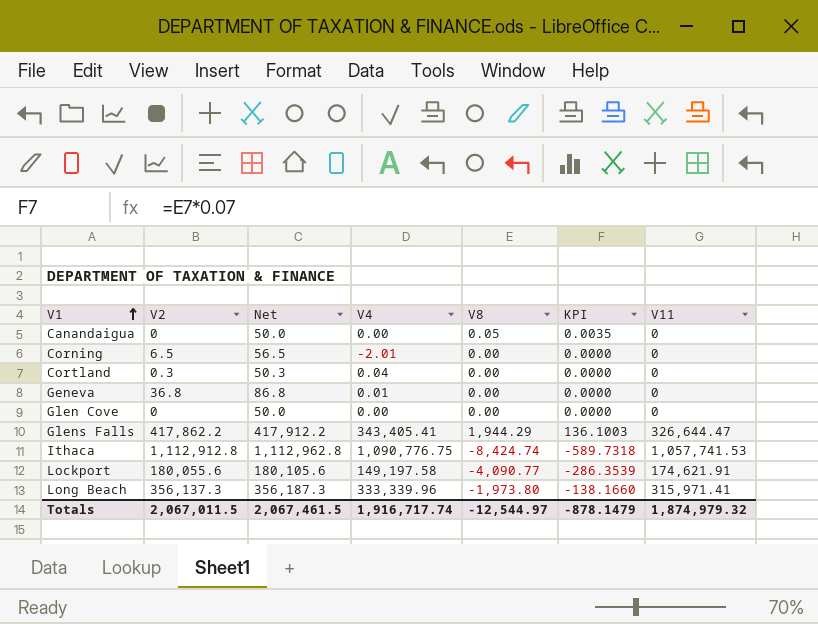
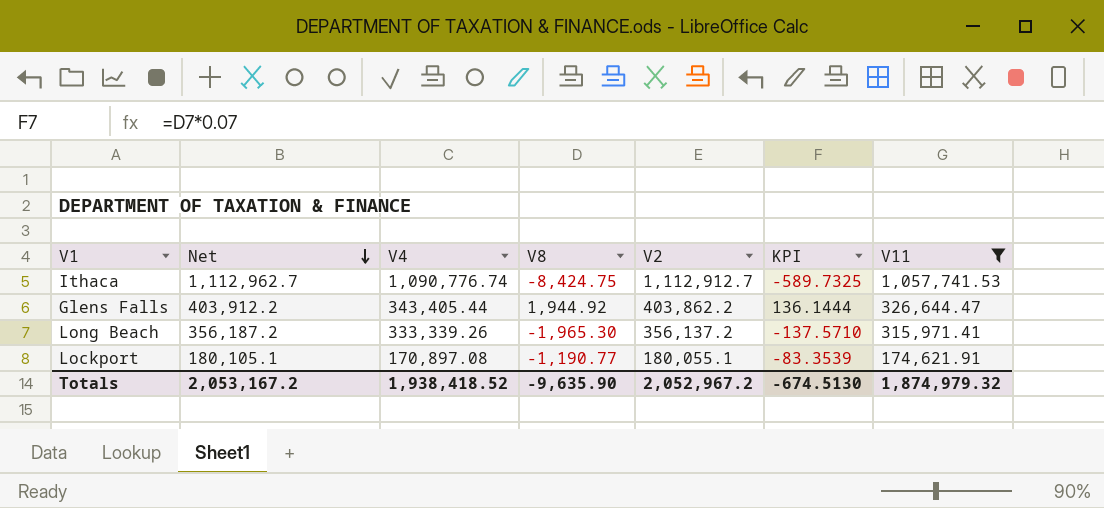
filter: none -> V11 != 0
row order: V1 ascending -> Net descending
column V2 | position: 2 -> 5
Ithaca | Net: 1,112,962.8 -> 1,112,962.7
Ithaca | V4: 1,090,776.75 -> 1,090,776.74
Ithaca | V8: -8,424.74 -> -8,424.75
Ithaca | V2: 1,112,912.8 -> 1,112,912.7
Ithaca | KPI: -589.7318 -> -589.7325
Glens Falls | Net: 417,912.2 -> 403,912.2
Glens Falls | V4: 343,405.41 -> 343,405.44
Glens Falls | V8: 1,944.29 -> 1,944.92
Glens Falls | V2: 417,862.2 -> 403,862.2
Glens Falls | KPI: 136.1003 -> 136.1444
Long Beach | Net: 356,187.3 -> 356,187.2
Long Beach | V4: 333,339.96 -> 333,339.26
Long Beach | V8: -1,973.80 -> -1,965.30
Long Beach | V2: 356,137.3 -> 356,137.2
Long Beach | KPI: -138.1660 -> -137.5710
Lockport | Net: 180,105.6 -> 180,105.1
Lockport | V4: 149,197.58 -> 170,897.08
Lockport | V8: -4,090.77 -> -1,190.77
Lockport | V2: 180,055.6 -> 180,055.1
Lockport | KPI: -286.3539 -> -83.3539
Totals | Net: 2,067,461.5 -> 2,053,167.2
Totals | V4: 1,916,717.74 -> 1,938,418.52
Totals | V8: -12,544.97 -> -9,635.90
Totals | V2: 2,067,011.5 -> 2,052,967.2
Totals | KPI: -878.1479 -> -674.5130

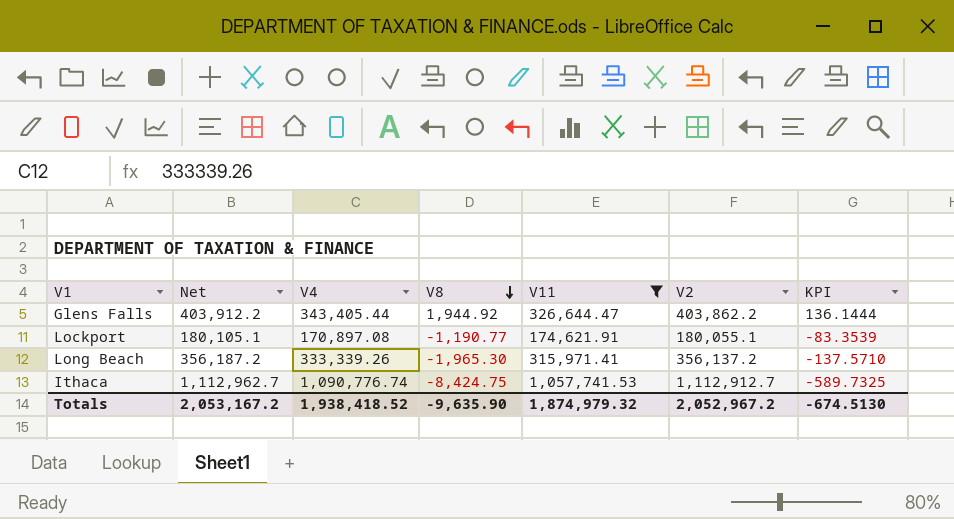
row order: Net descending -> V8 descending
column V11 | position: 7 -> 5

